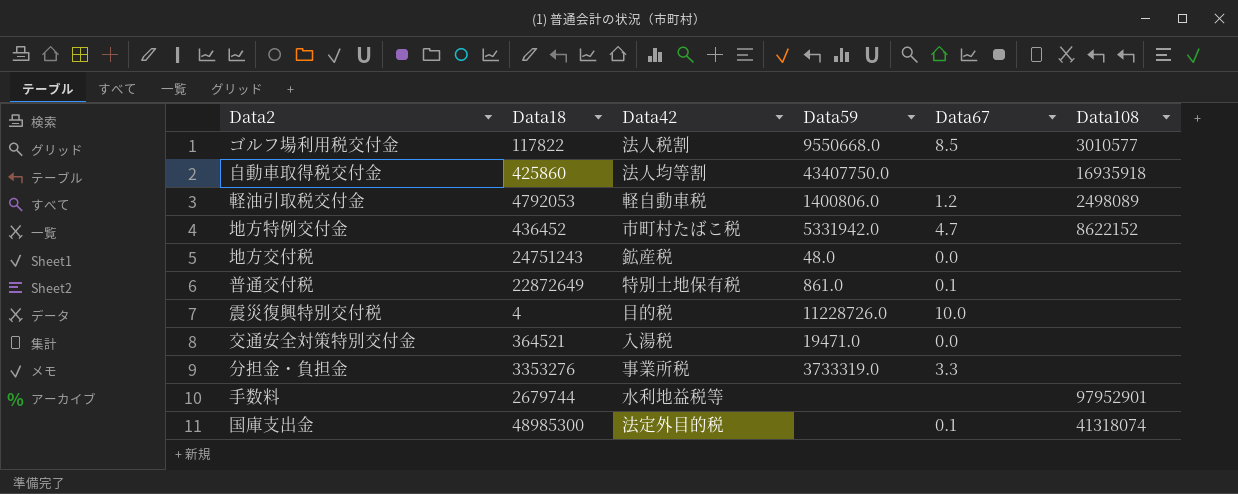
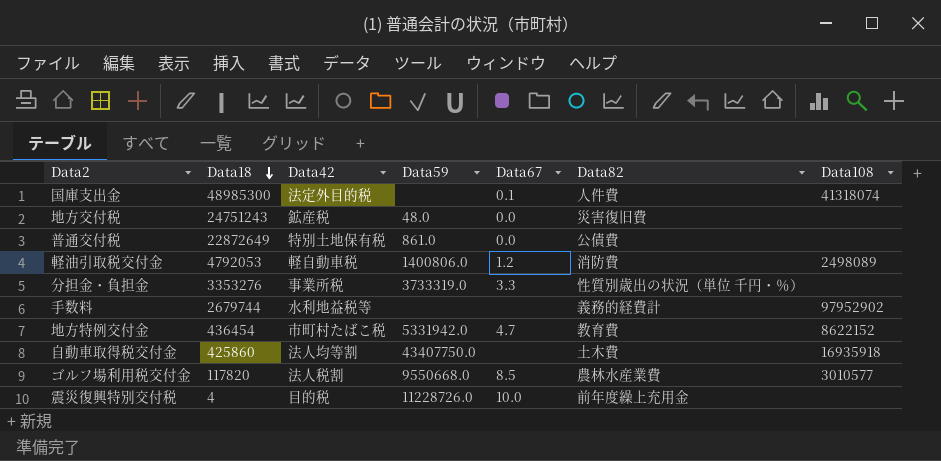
row order: none -> Data18 descending
column Data82 | position: none -> 6
row 交通安全対策特別交付金: 364521 | 入湯税 | 19471.0 | 0.0 | none -> none
普通交付税 | Data67: 0.1 -> 0.0
手数料 | Data108: 97952901 -> 97952902
地方特例交付金 | Data18: 436452 -> 436454
ゴルフ場利用税交付金 | Data18: 117822 -> 117820

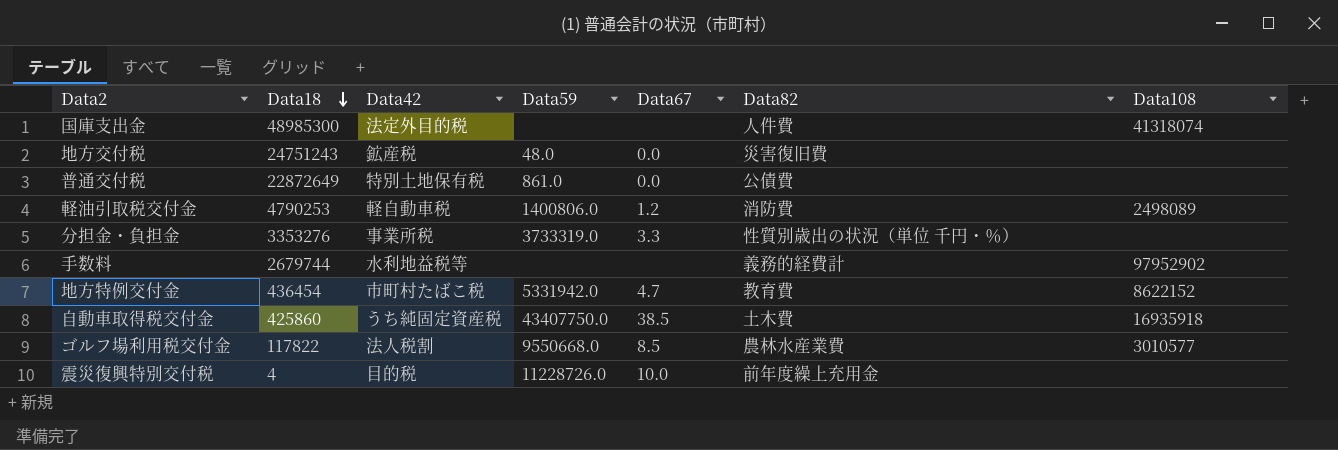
国庫支出金 | Data67: 0.1 -> none
軽油引取税交付金 | Data18: 4792053 -> 4790253
自動車取得税交付金 | Data42: 法人均等割 -> うち純固定資産税
自動車取得税交付金 | Data67: none -> 38.5
ゴルフ場利用税交付金 | Data18: 117820 -> 117822

